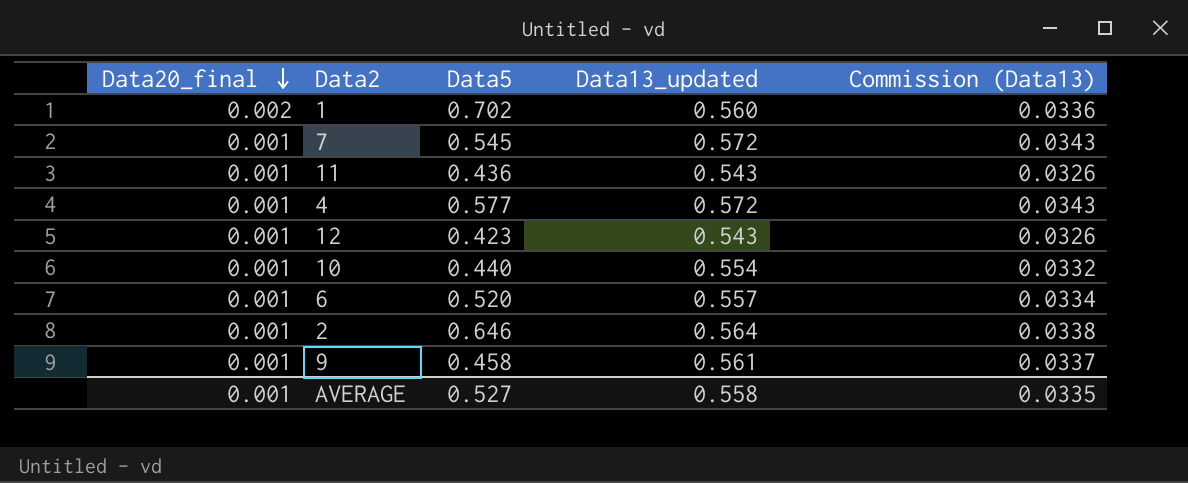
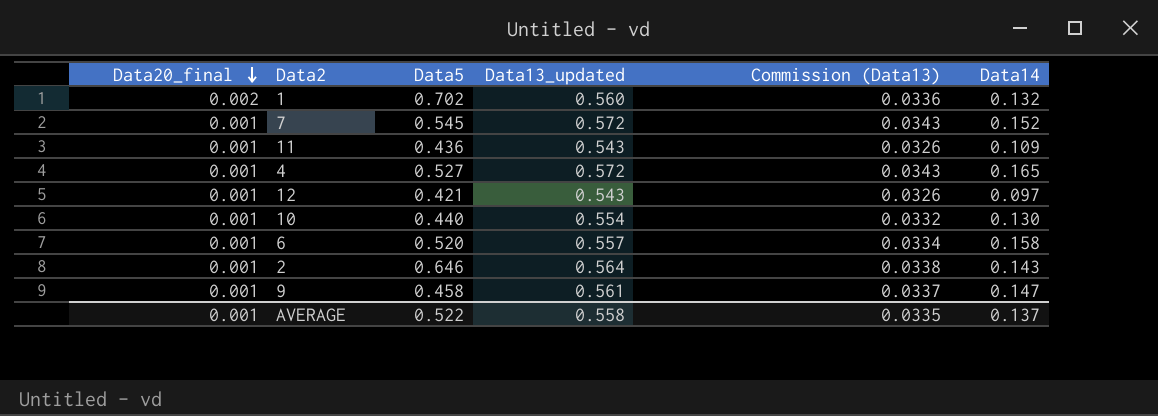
column Data14 | position: none -> 6
4 | Data5: 0.577 -> 0.527
12 | Data5: 0.423 -> 0.421
AVERAGE | Data5: 0.527 -> 0.522

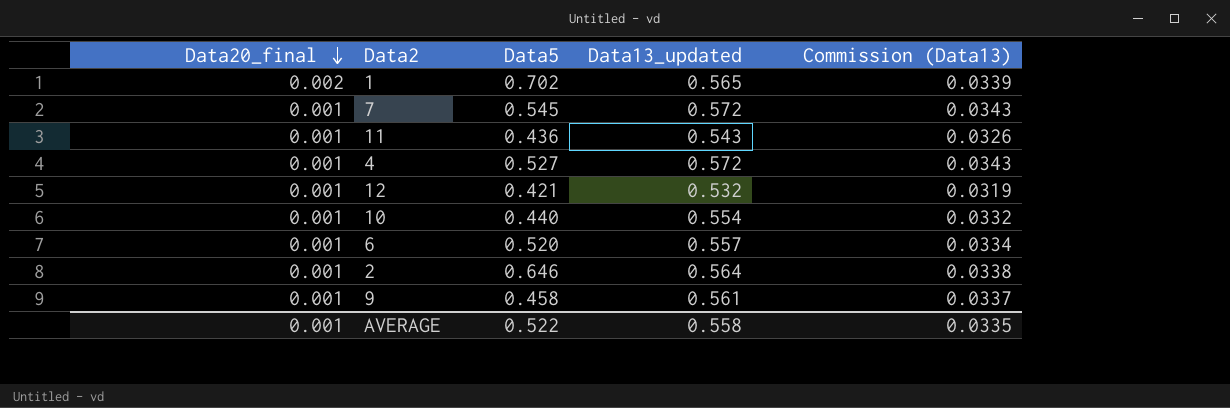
column Data14 | position: 6 -> none
1 | Data13_updated: 0.560 -> 0.565
1 | Commission (Data13): 0.0336 -> 0.0339
12 | Data13_updated: 0.543 -> 0.532
12 | Commission (Data13): 0.0326 -> 0.0319

